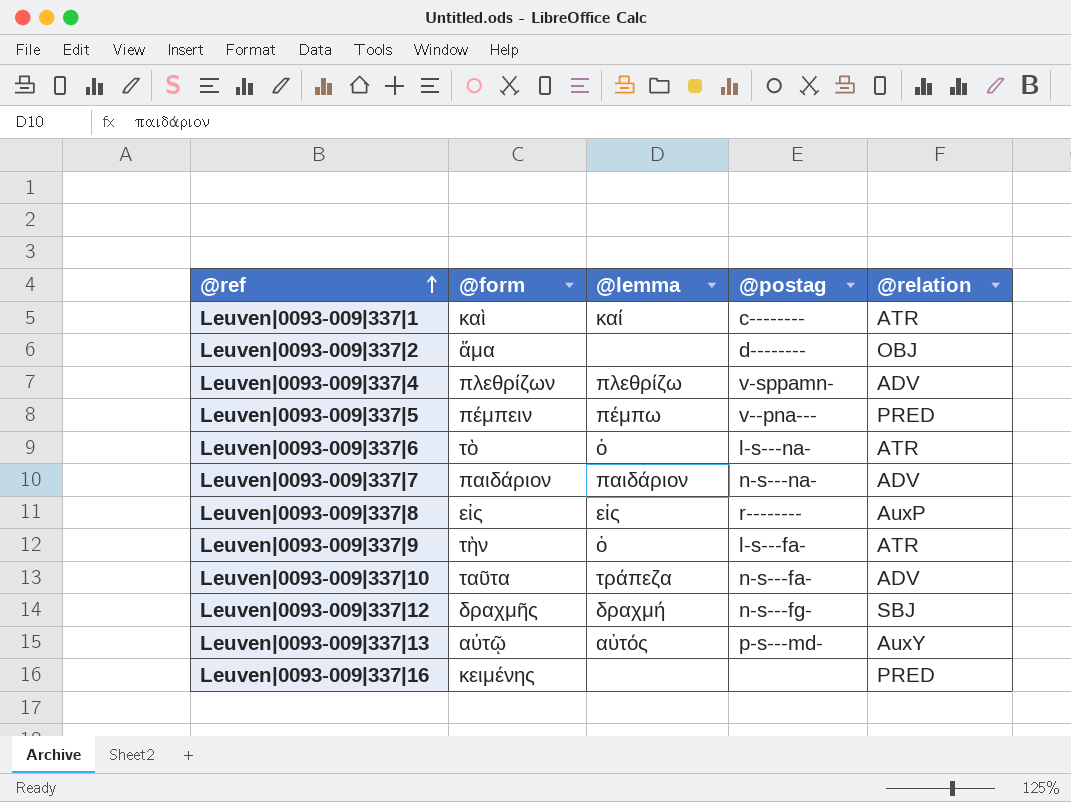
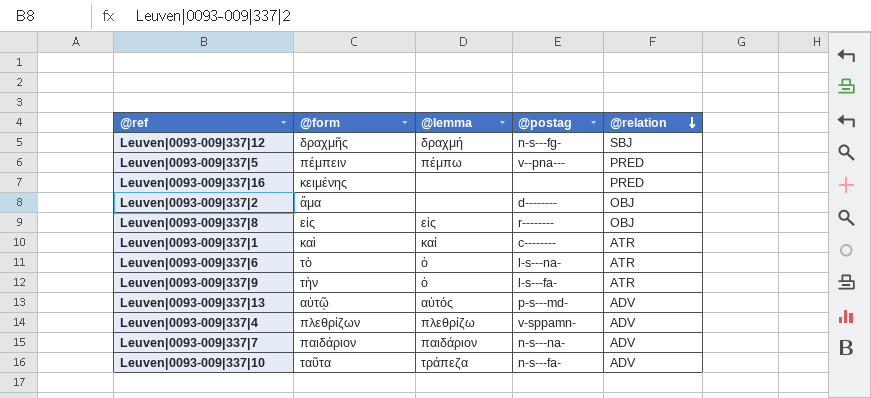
row order: @ref ascending -> @relation descending
Leuven|0093-009|337|8 | @relation: AuxP -> OBJ
Leuven|0093-009|337|13 | @relation: AuxY -> ADV

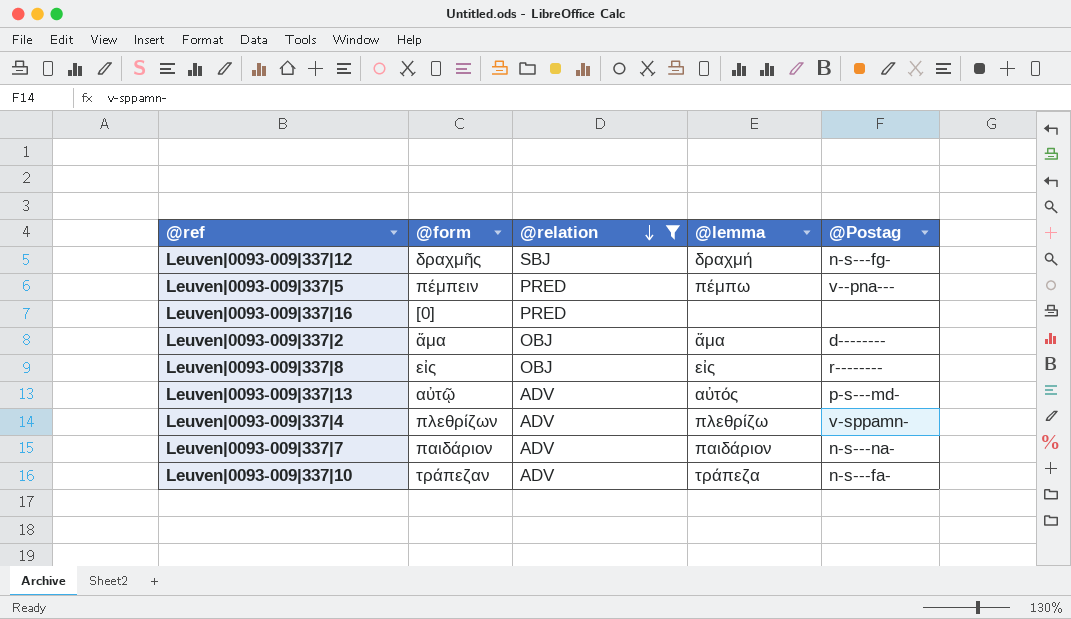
filter: none -> @relation != ATR
column @relation | position: 5 -> 3
column name: @postag -> @Postag
Leuven|0093-009|337|16 | @form: κειμένης -> [0]
Leuven|0093-009|337|2 | @lemma: none -> ἅμα
Leuven|0093-009|337|10 | @form: ταῦτα -> τράπεζαν

